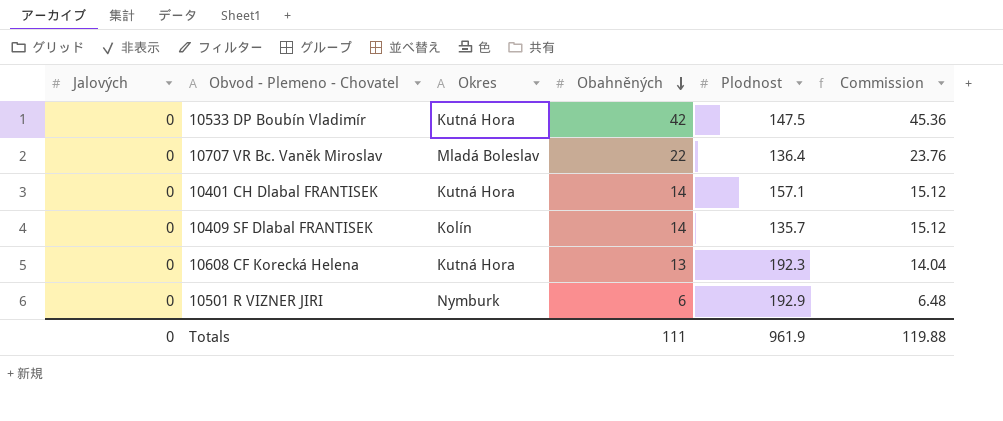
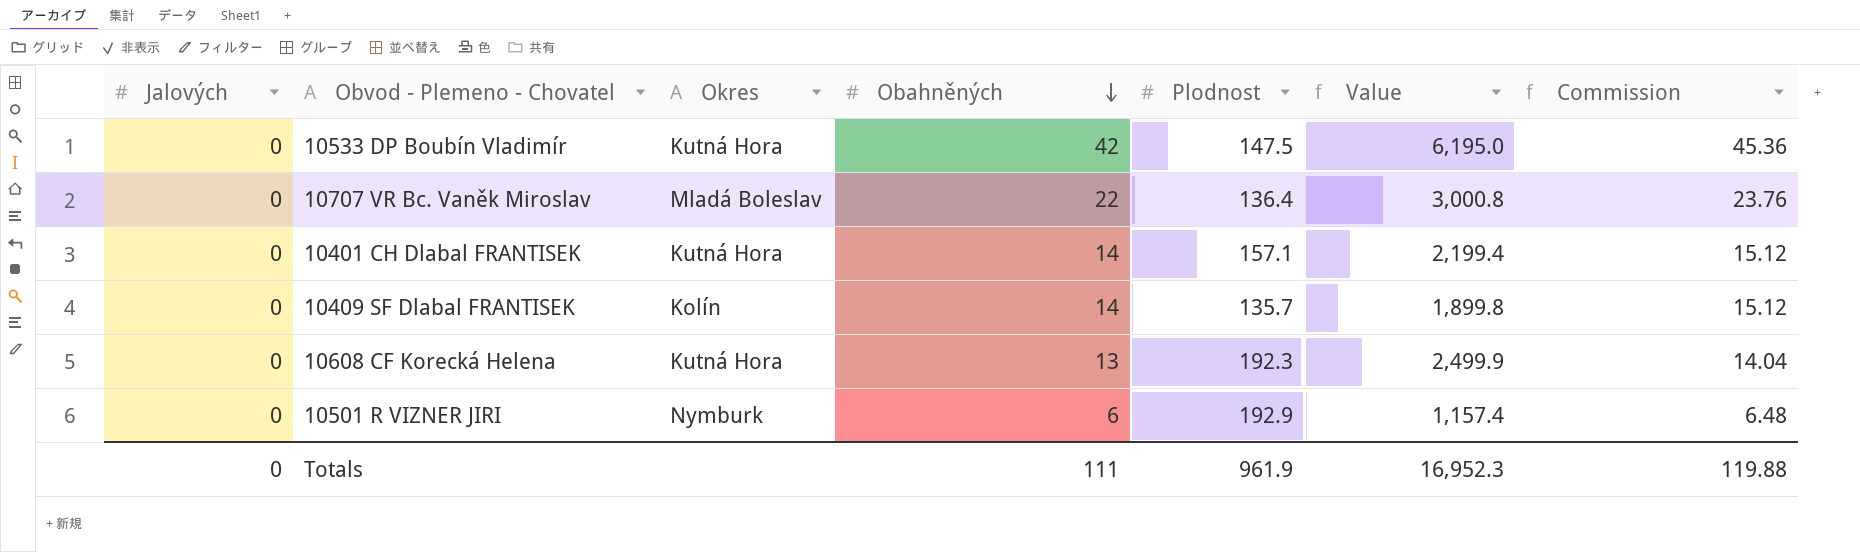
column Value | formula: none -> [Obahněných] * [Plodnost]

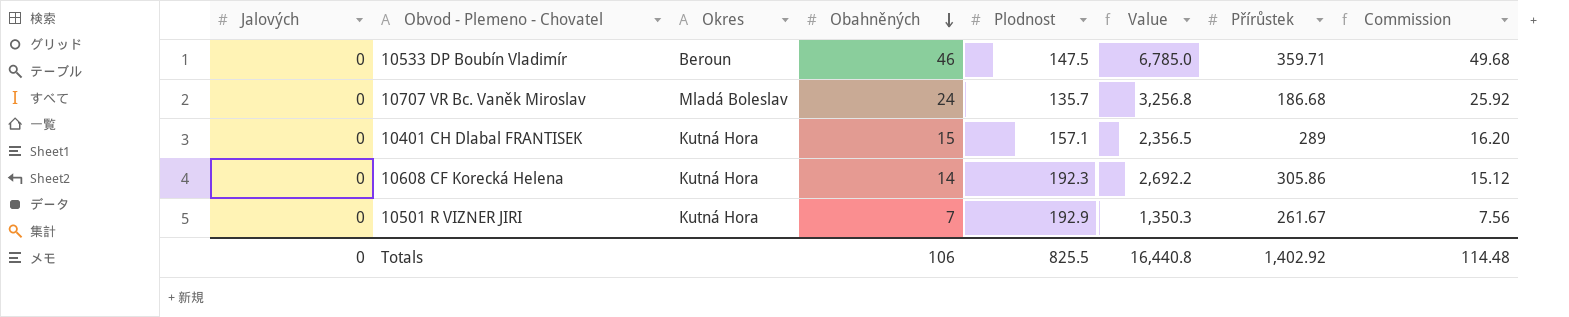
column Přírůstek | position: none -> 7
row 10409 SF Dlabal FRANTISEK: 0 | Kolín | 14 | 135.7 | 1,899.8 | 15.12 -> none
10533 DP Boubín Vladimír | Okres: Kutná Hora -> Beroun
10533 DP Boubín Vladimír | Obahněných: 42 -> 46
10533 DP Boubín Vladimír | Value: 6,195.0 -> 6,785.0
10533 DP Boubín Vladimír | Commission: 45.36 -> 49.68
10707 VR Bc. Vaněk Miroslav | Obahněných: 22 -> 24
10707 VR Bc. Vaněk Miroslav | Plodnost: 136.4 -> 135.7
10707 VR Bc. Vaněk Miroslav | Value: 3,000.8 -> 3,256.8
10707 VR Bc. Vaněk Miroslav | Commission: 23.76 -> 25.92
10401 CH Dlabal FRANTISEK | Obahněných: 14 -> 15
10401 CH Dlabal FRANTISEK | Value: 2,199.4 -> 2,356.5
10401 CH Dlabal FRANTISEK | Commission: 15.12 -> 16.20
10608 CF Korecká Helena | Obahněných: 13 -> 14
10608 CF Korecká Helena | Value: 2,499.9 -> 2,692.2
10608 CF Korecká Helena | Commission: 14.04 -> 15.12
10501 R VIZNER JIRI | Okres: Nymburk -> Kutná Hora
10501 R VIZNER JIRI | Obahněných: 6 -> 7
10501 R VIZNER JIRI | Value: 1,157.4 -> 1,350.3
10501 R VIZNER JIRI | Commission: 6.48 -> 7.56
Totals | Obahněných: 111 -> 106
Totals | Plodnost: 961.9 -> 825.5
Totals | Value: 16,952.3 -> 16,440.8
Totals | Commission: 119.88 -> 114.48

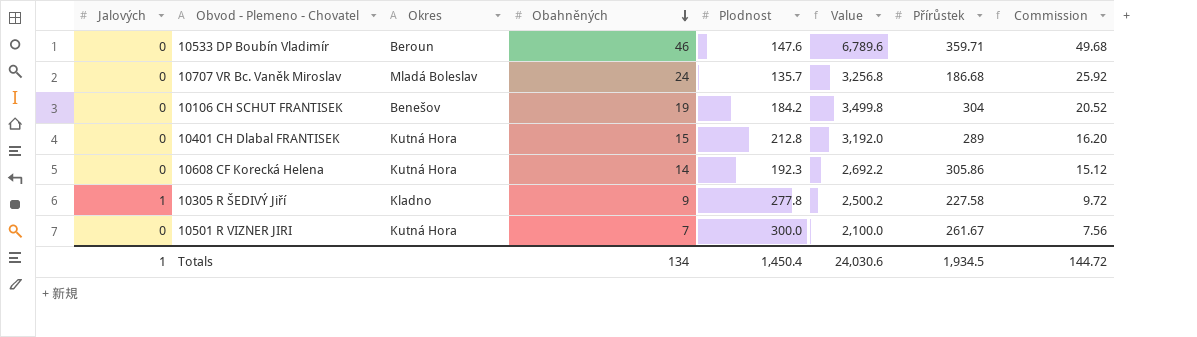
10533 DP Boubín Vladimír | Plodnost: 147.5 -> 147.6
10533 DP Boubín Vladimír | Value: 6,785.0 -> 6,789.6
row 10106 CH SCHUT FRANTISEK: none -> 0 | Benešov | 19 | 184.2 | 3,499.8 | 304 | 20.52
10401 CH Dlabal FRANTISEK | Plodnost: 157.1 -> 212.8
10401 CH Dlabal FRANTISEK | Value: 2,356.5 -> 3,192.0
row 10305 R ŠEDIVÝ Jiří: none -> 1 | Kladno | 9 | 277.8 | 2,500.2 | 227.58 | 9.72
10501 R VIZNER JIRI | Plodnost: 192.9 -> 300.0
10501 R VIZNER JIRI | Value: 1,350.3 -> 2,100.0
Totals | Jalových: 0 -> 1
Totals | Obahněných: 106 -> 134
Totals | Plodnost: 825.5 -> 1,450.4
Totals | Value: 16,440.8 -> 24,030.6
Totals | Přírůstek: 1,402.92 -> 1,934.5
Totals | Commission: 114.48 -> 144.72

